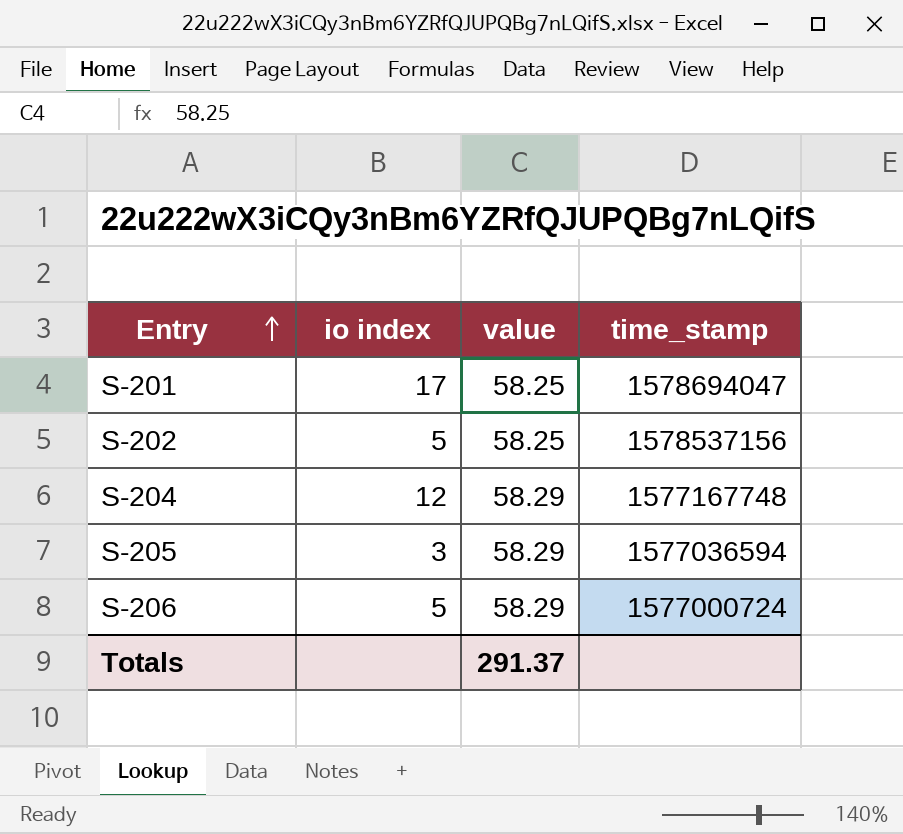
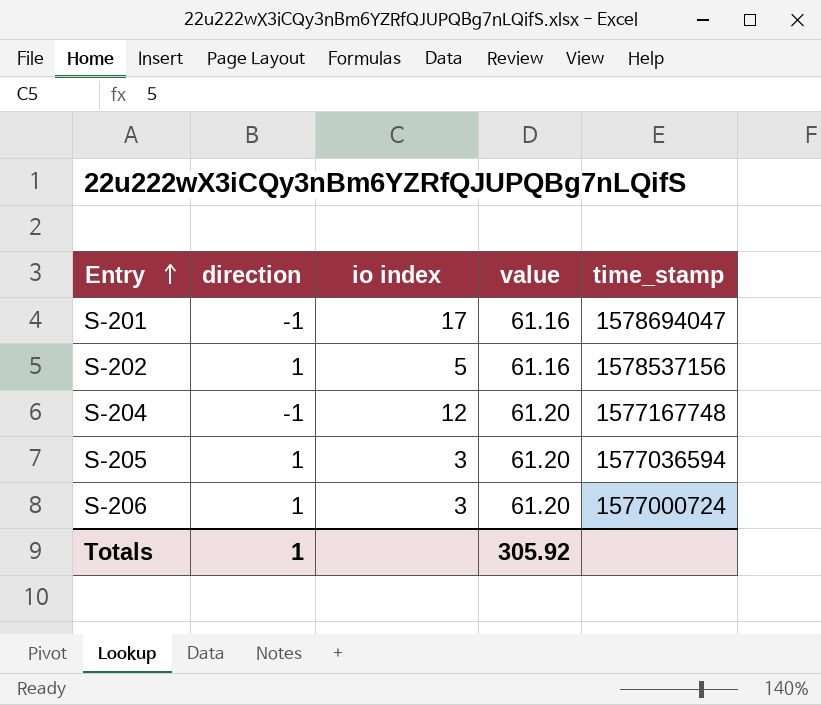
column direction | position: none -> 2
S-201 | value: 58.25 -> 61.16
S-202 | value: 58.25 -> 61.16
S-204 | value: 58.29 -> 61.20
S-205 | value: 58.29 -> 61.20
S-206 | io index: 5 -> 3
S-206 | value: 58.29 -> 61.20
Totals | value: 291.37 -> 305.92

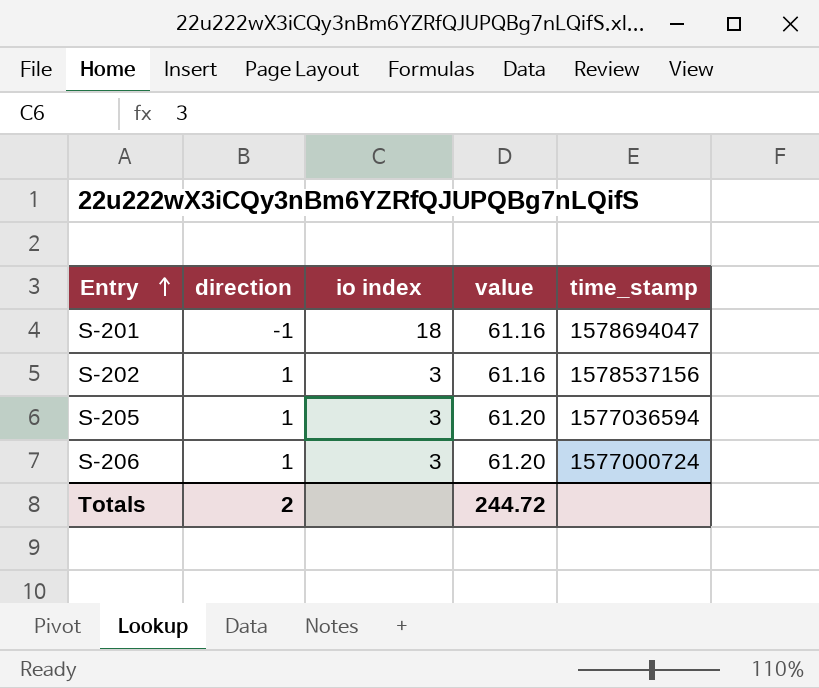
row S-204: -1 | 12 | 61.20 | 1577167748 -> none
S-201 | io index: 17 -> 18
S-202 | io index: 5 -> 3
Totals | direction: 1 -> 2
Totals | value: 305.92 -> 244.72

